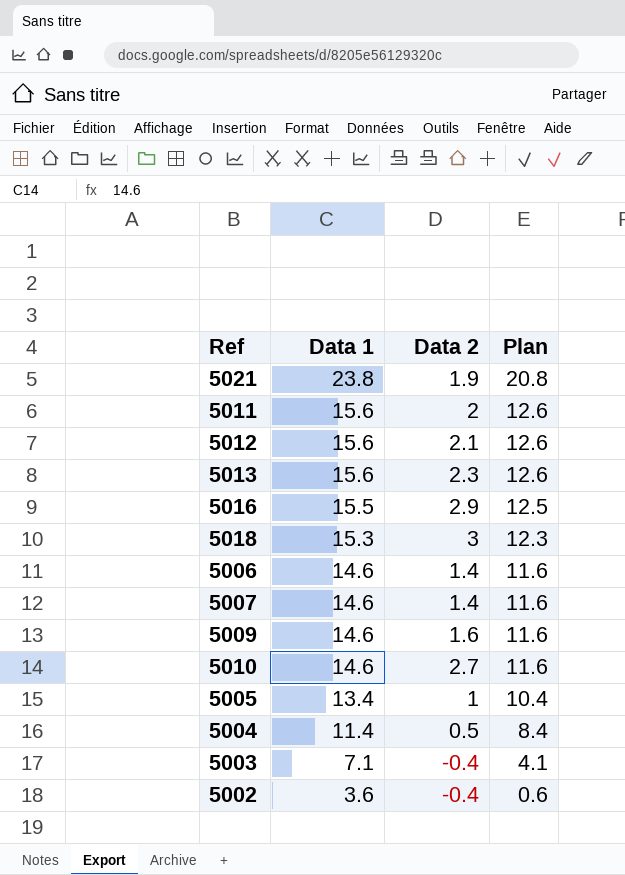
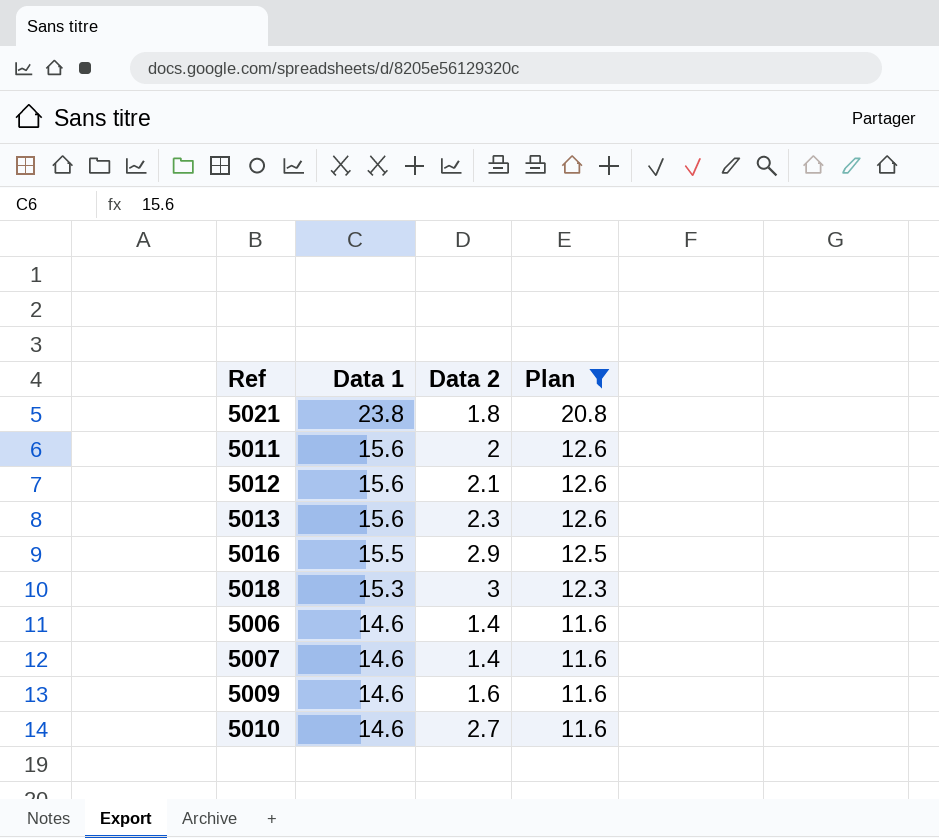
filter: none -> Plan >= 11.6
5021 | Data 2: 1.9 -> 1.8

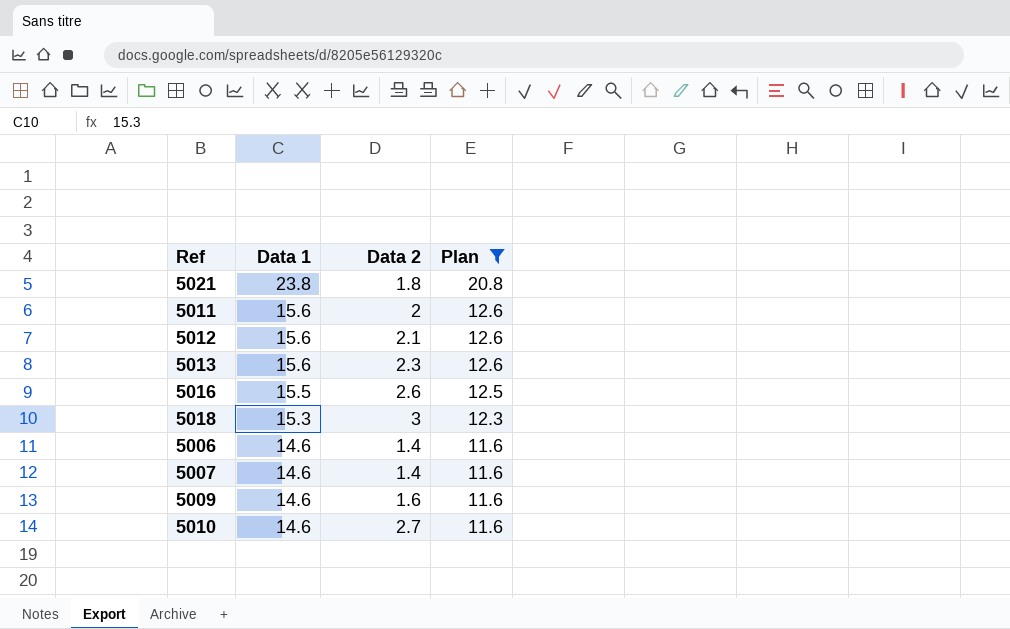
5016 | Data 2: 2.9 -> 2.6

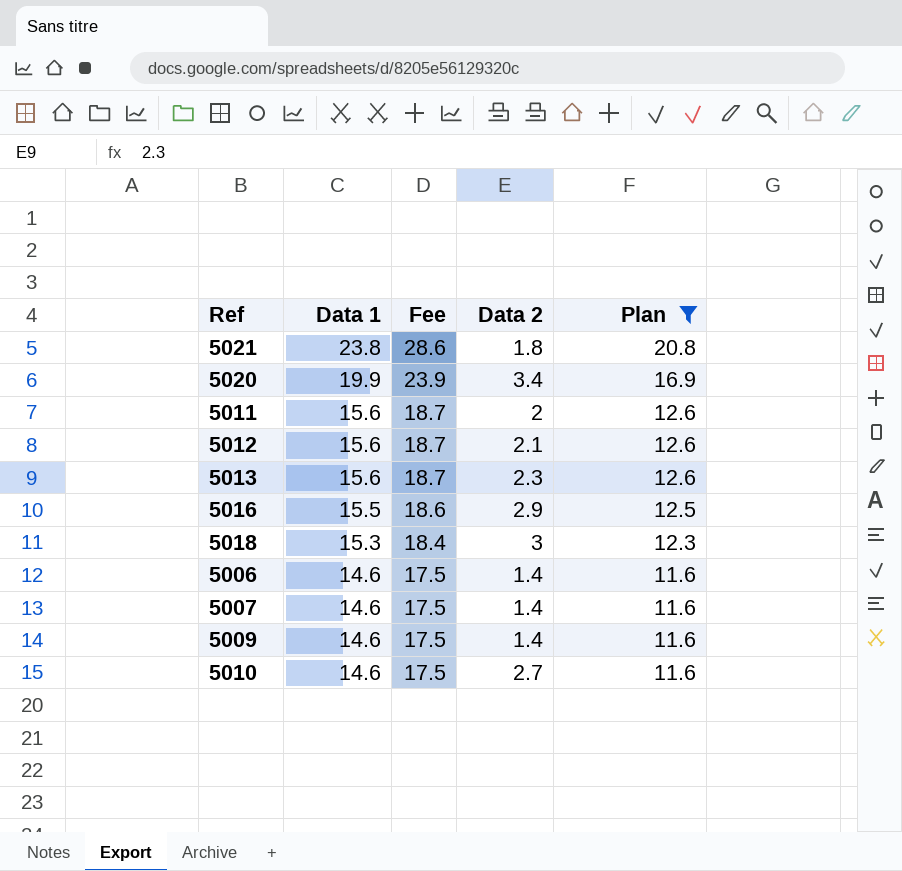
column Fee | formula: none -> [Data 1] * 1.2
row 5020: none -> 19.9 | 23.9 | 3.4 | 16.9
5016 | Data 2: 2.6 -> 2.9
5009 | Data 2: 1.6 -> 1.4

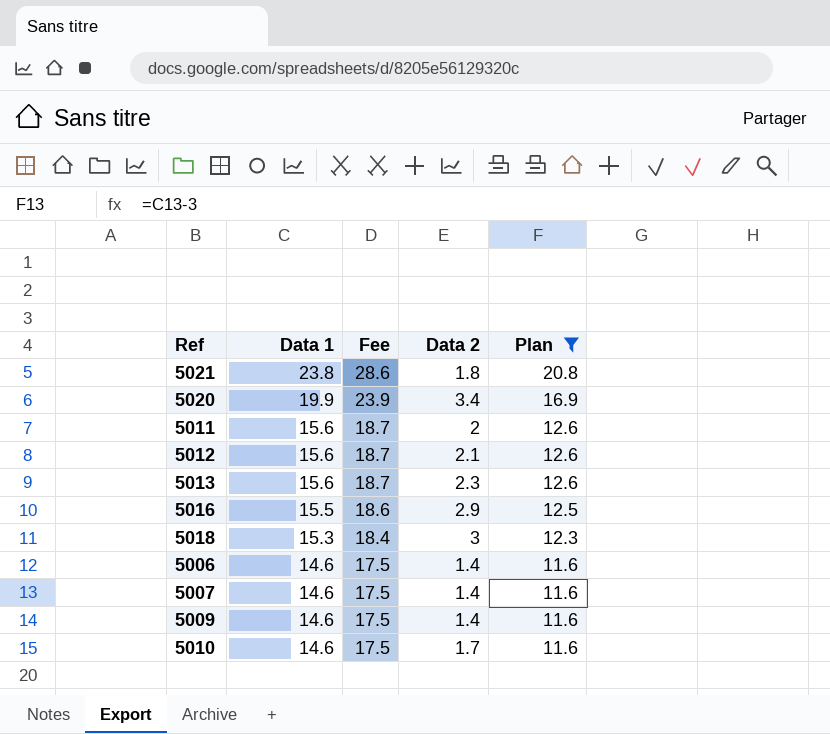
5010 | Data 2: 2.7 -> 1.7

